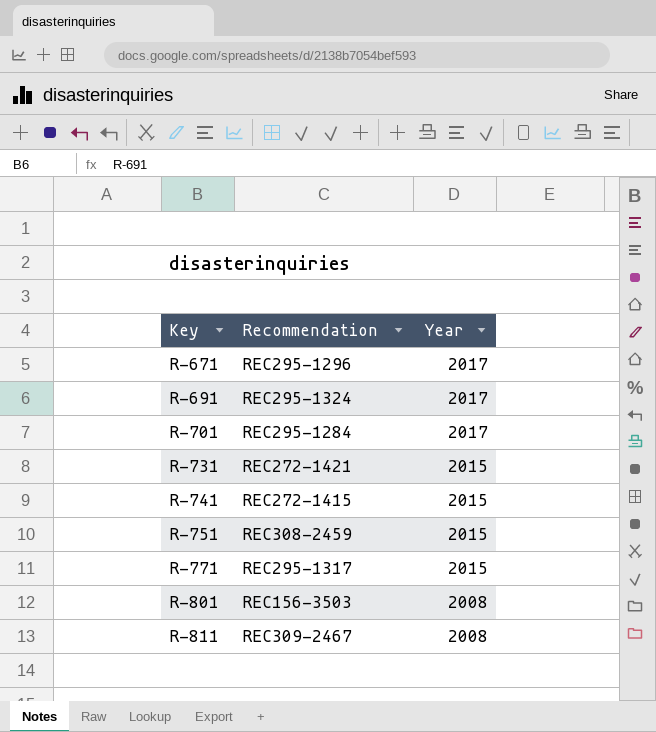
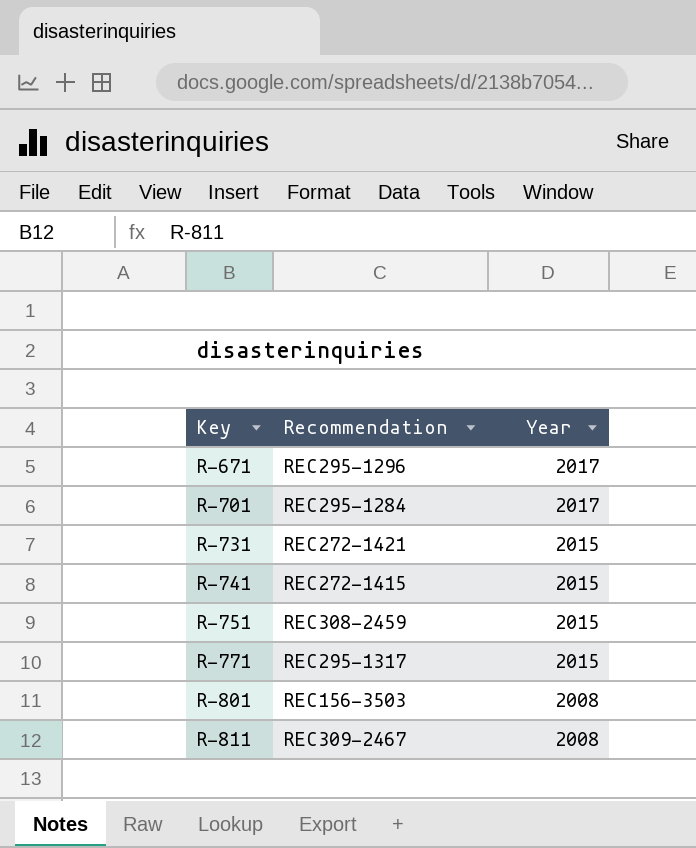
row R-691: REC295-1324 | 2017 -> none

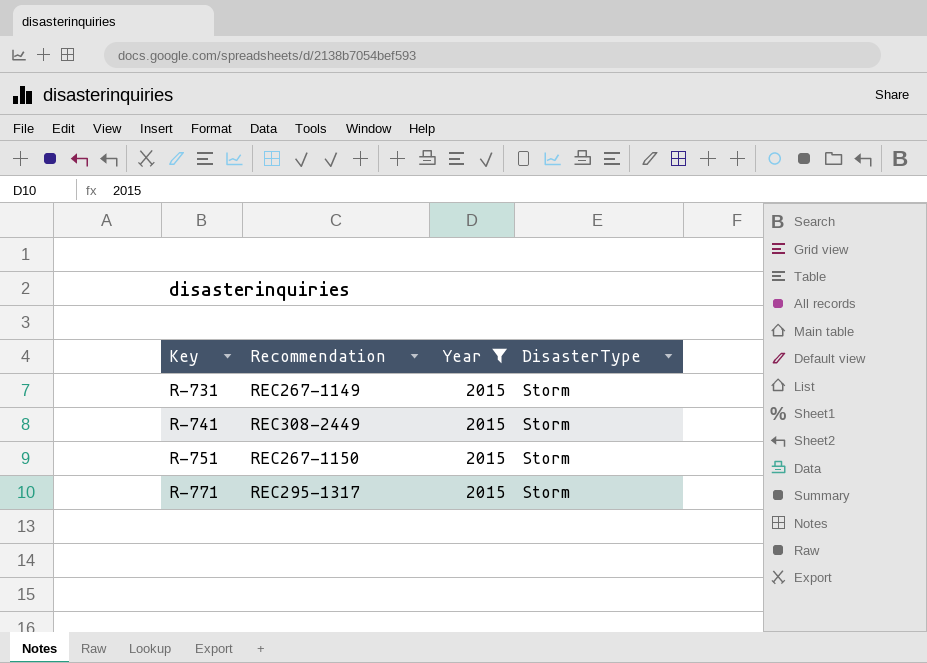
filter: none -> Year = 2015
column DisasterType | position: none -> 4
R-731 | Recommendation: REC272-1421 -> REC267-1149
R-741 | Recommendation: REC272-1415 -> REC308-2449
R-751 | Recommendation: REC308-2459 -> REC267-1150

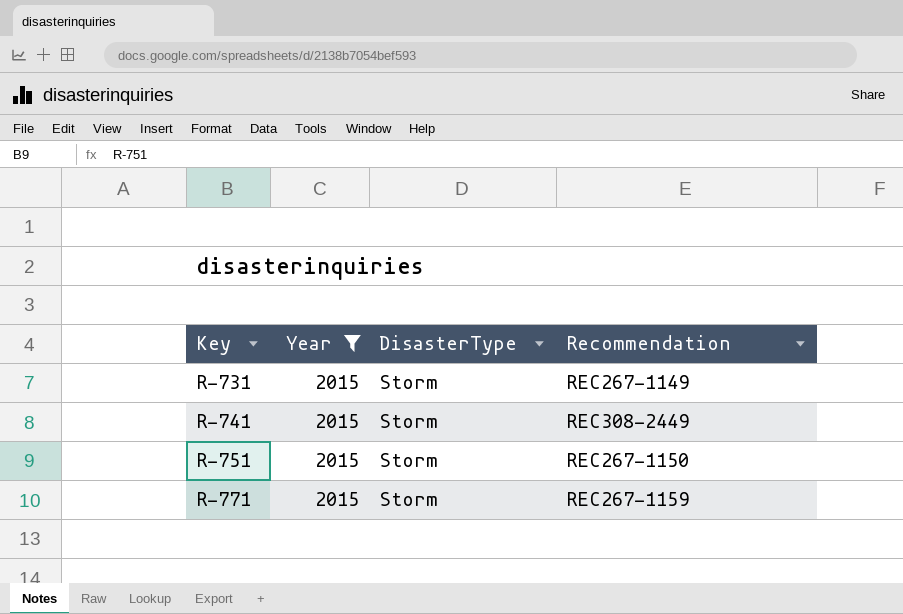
column Recommendation | position: 2 -> 4
R-771 | Recommendation: REC295-1317 -> REC267-1159

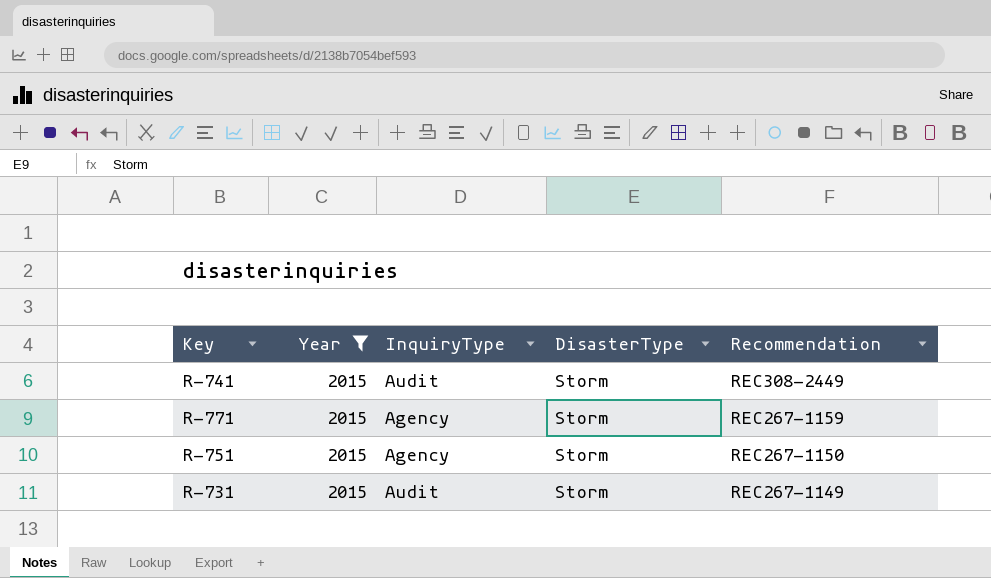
row order: Key ascending -> Recommendation descending
column InquiryType | position: none -> 3

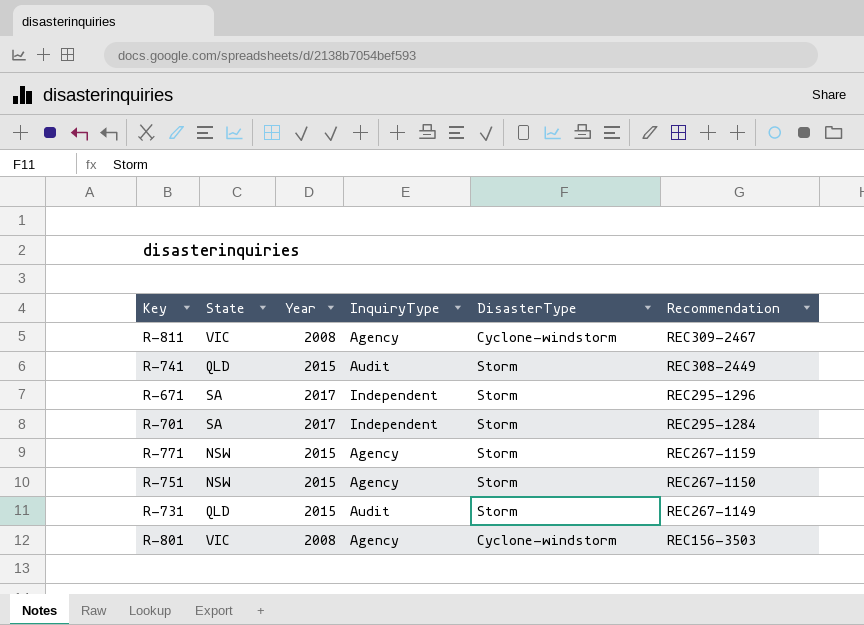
filter: Year = 2015 -> none
column State | position: none -> 2

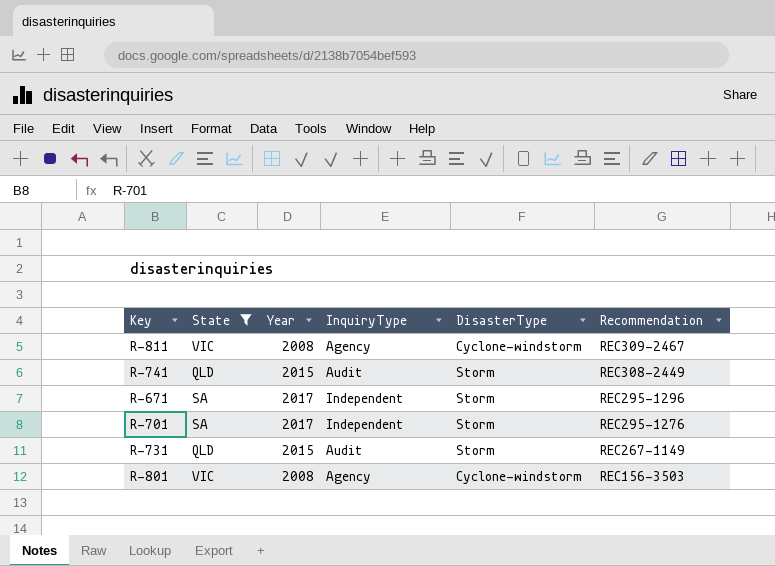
filter: none -> State != NSW
R-701 | Recommendation: REC295-1284 -> REC295-1276

